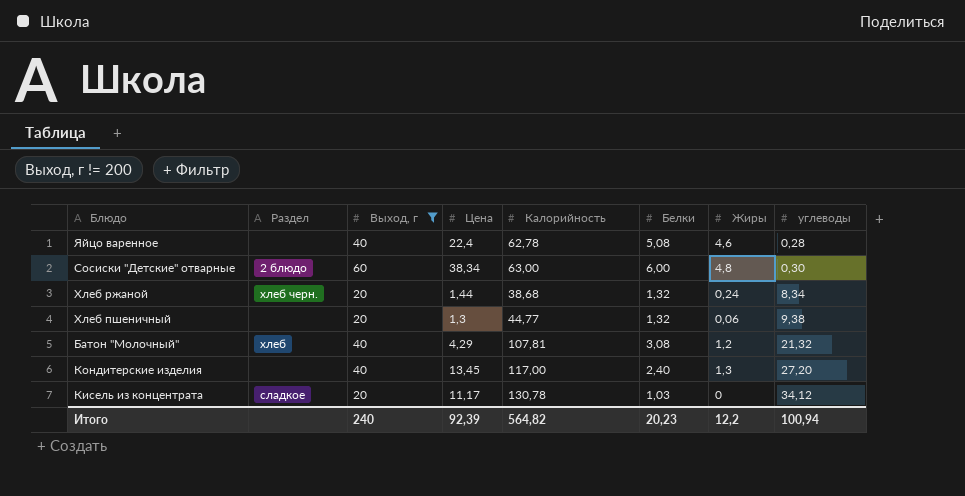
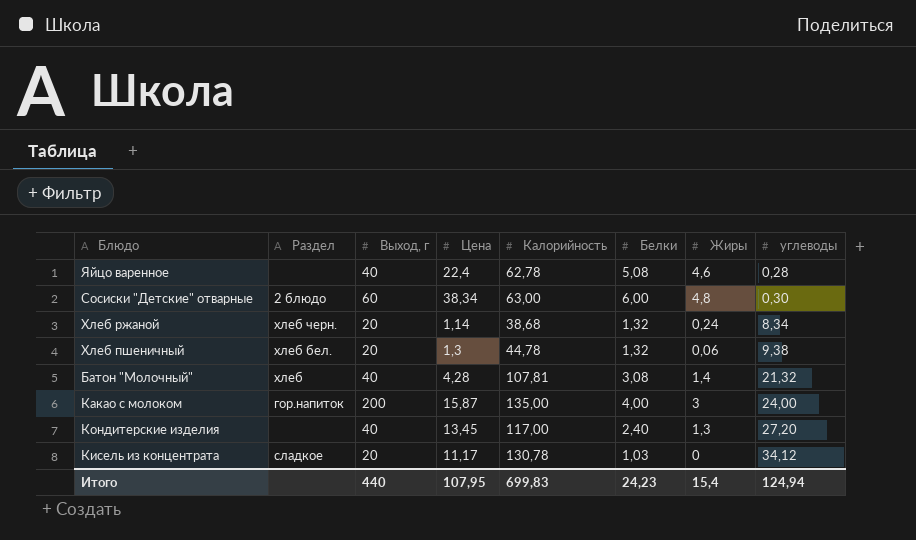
filter: Выход, г != 200 -> none
Хлеб ржаной | Цена: 1,44 -> 1,14
Хлеб пшеничный | Раздел: none -> хлеб бел.
Хлеб пшеничный | Калорийность: 44,77 -> 44,78
Батон "Молочный" | Цена: 4,29 -> 4,28
Батон "Молочный" | Жиры: 1,2 -> 1,4
Итого | Выход, г: 240 -> 440
Итого | Цена: 92,39 -> 107,95
Итого | Калорийность: 564,82 -> 699,83
Итого | Белки: 20,23 -> 24,23
Итого | Жиры: 12,2 -> 15,4
Итого | углеводы: 100,94 -> 124,94

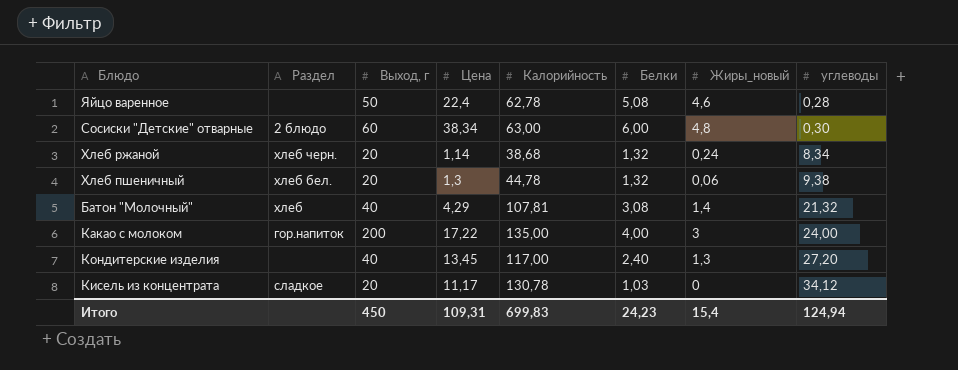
column name: Жиры -> Жиры_новый
Яйцо варенное | Выход, г: 40 -> 50
Батон "Молочный" | Цена: 4,28 -> 4,29
Какао с молоком | Цена: 15,87 -> 17,22
Итого | Выход, г: 440 -> 450
Итого | Цена: 107,95 -> 109,31

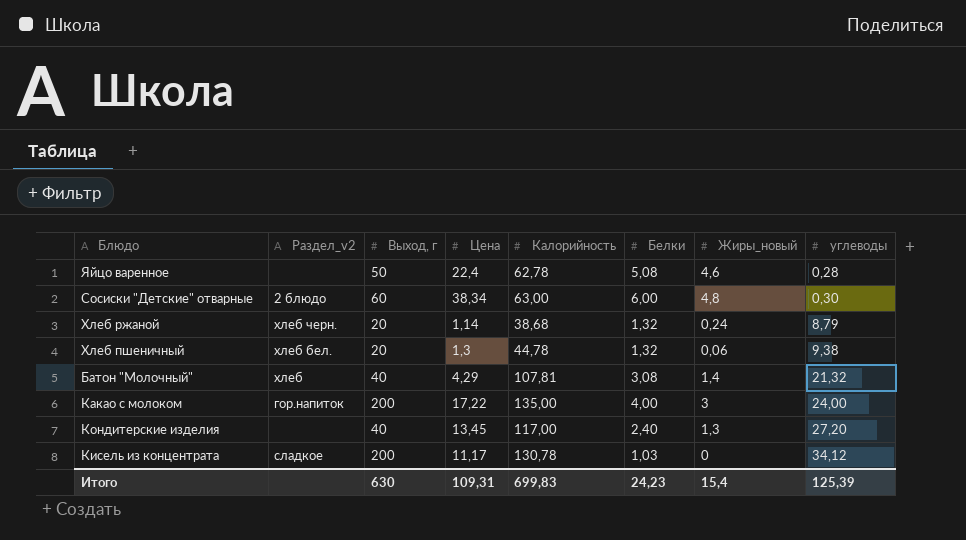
column name: Раздел -> Раздел_v2
Хлеб ржаной | углеводы: 8,34 -> 8,79
Кисель из концентрата | Выход, г: 20 -> 200
Итого | Выход, г: 450 -> 630
Итого | углеводы: 124,94 -> 125,39

